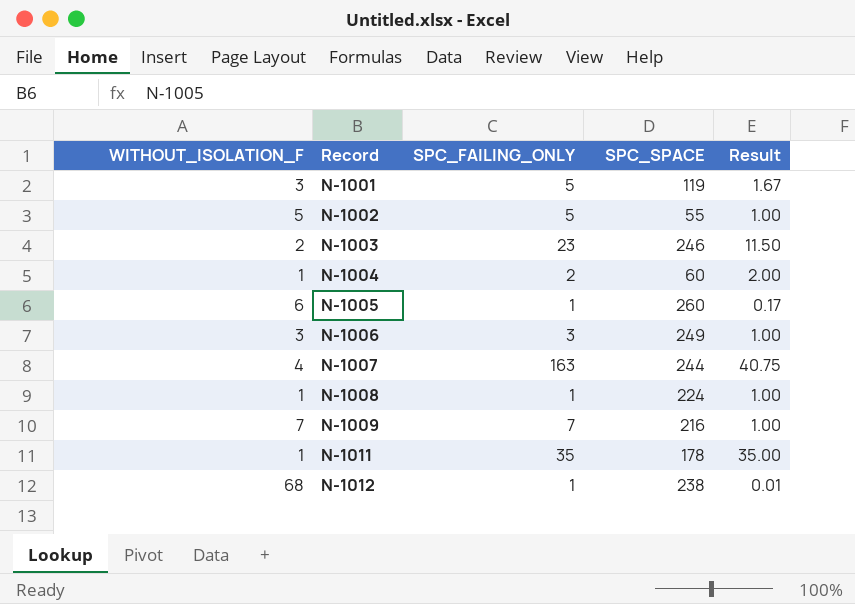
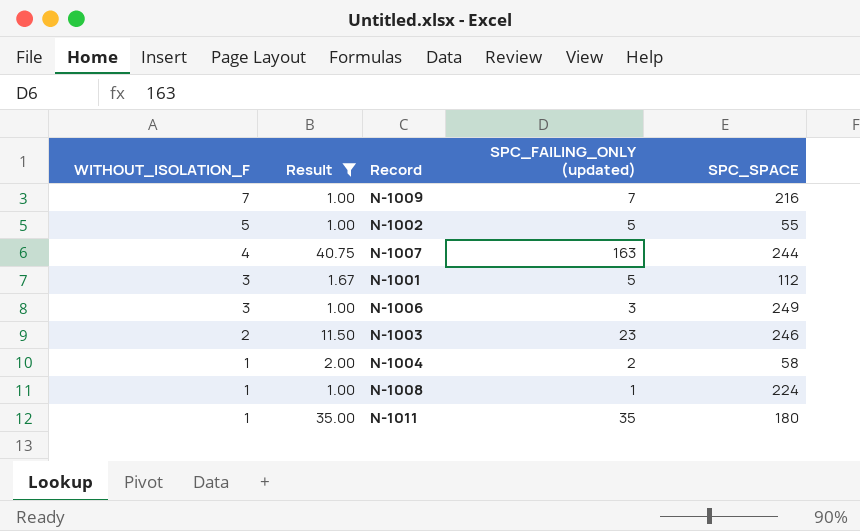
filter: none -> Result >= 1.00
row order: Record ascending -> WITHOUT_ISOLATION_F descending
column Result | position: 5 -> 2
column name: SPC_FAILING_ONLY -> SPC_FAILING_ONLY (updated)
N-1001 | SPC_SPACE: 119 -> 112
N-1004 | SPC_SPACE: 60 -> 58
N-1011 | SPC_SPACE: 178 -> 180

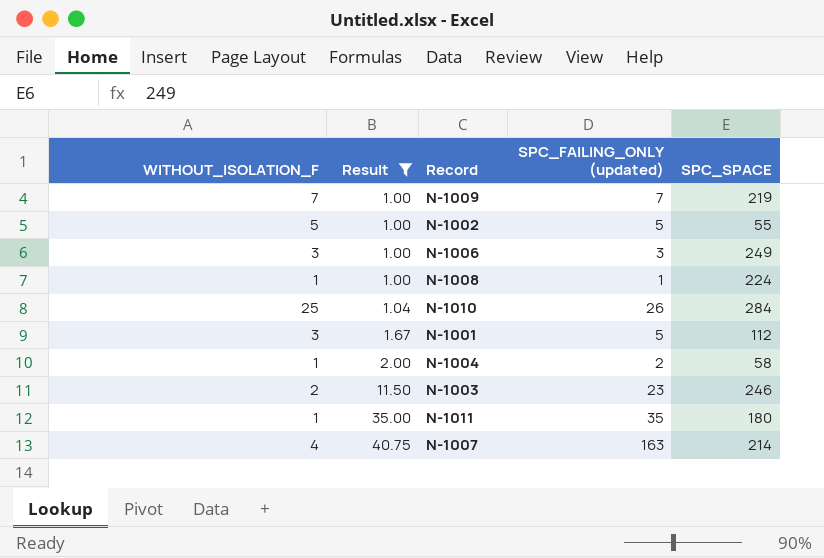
row order: WITHOUT_ISOLATION_F descending -> Result ascending
N-1009 | SPC_SPACE: 216 -> 219
row N-1010: none -> 25 | 1.04 | 26 | 284
N-1007 | SPC_SPACE: 244 -> 214

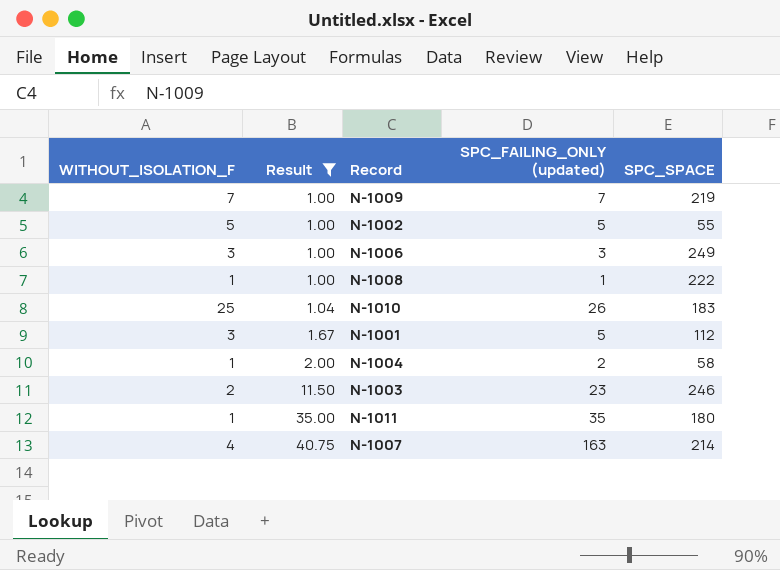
N-1008 | SPC_SPACE: 224 -> 222
N-1010 | SPC_SPACE: 284 -> 183

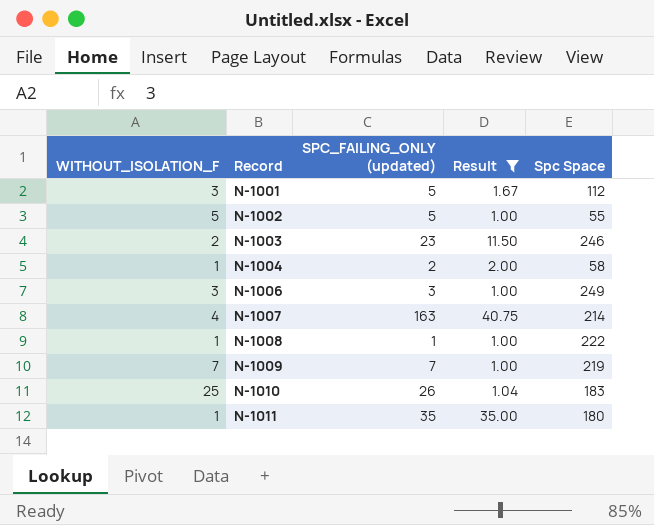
row order: Result ascending -> Record ascending
column Result | position: 2 -> 4
column name: SPC_SPACE -> Spc Space

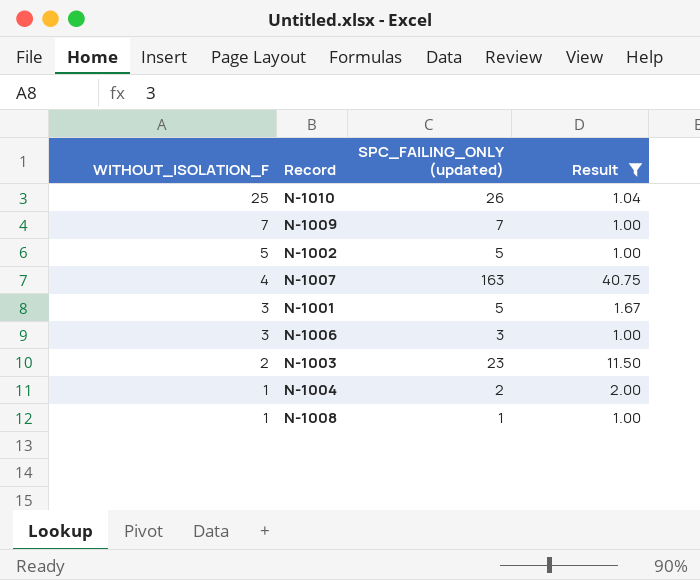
row order: Record ascending -> WITHOUT_ISOLATION_F descending
column Spc Space | position: 5 -> none
row N-1011: 1 | 35 | 35.00 | 180 -> none

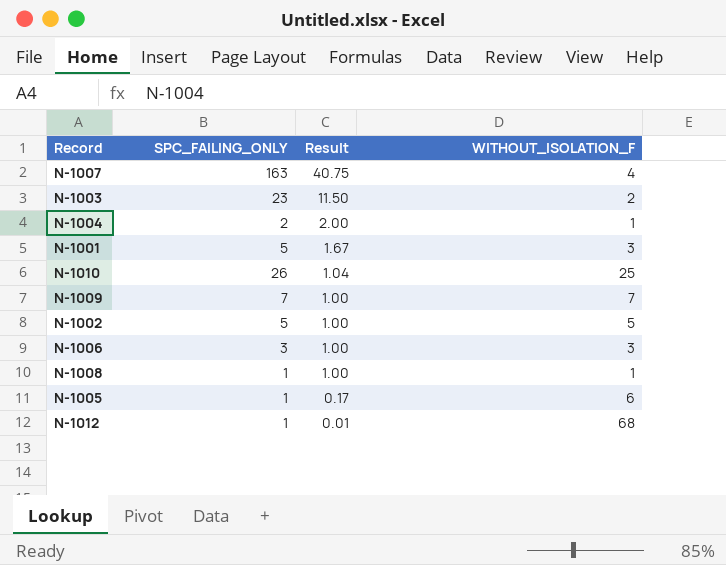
filter: Result >= 1.00 -> none
row order: WITHOUT_ISOLATION_F descending -> Result descending
column name: SPC_FAILING_ONLY (updated) -> SPC_FAILING_ONLY
column WITHOUT_ISOLATION_F | position: 1 -> 4

